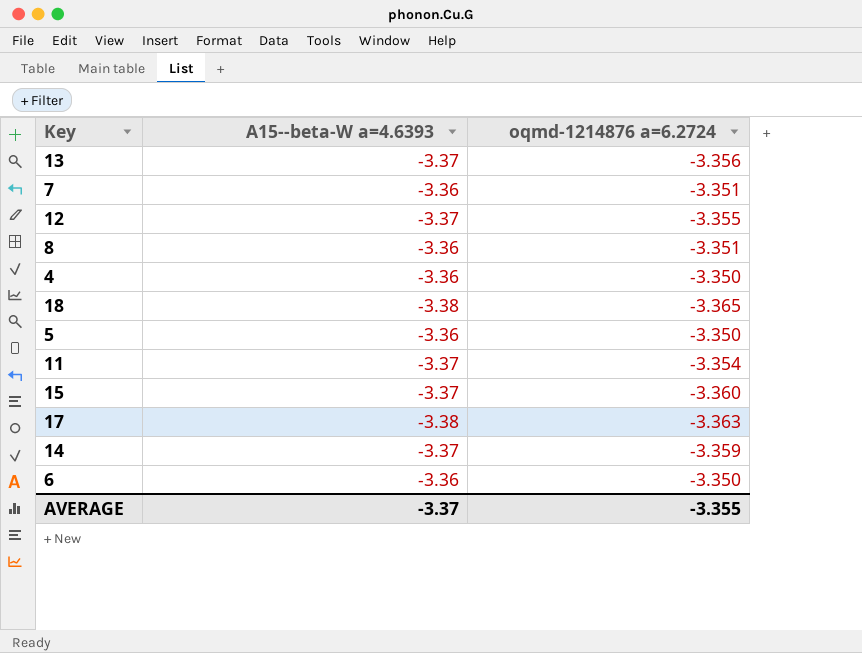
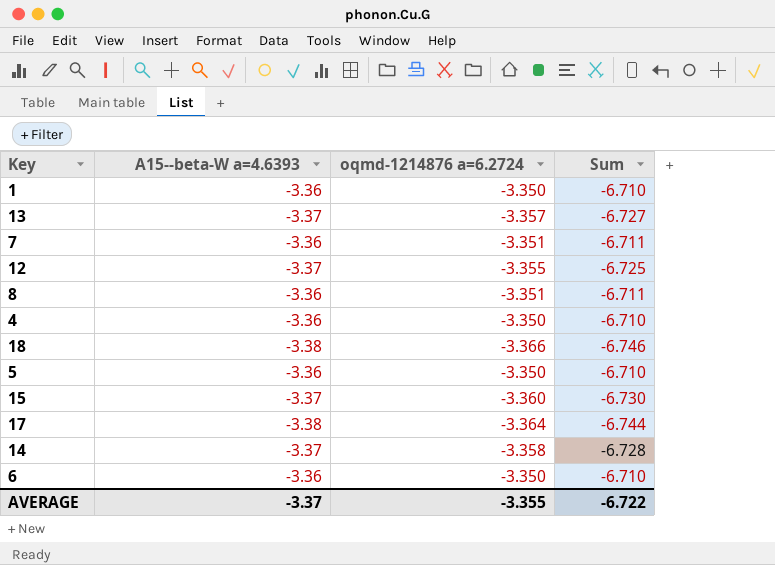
column Sum | formula: none -> [A15--beta-W a=4.6393] + [oqmd-1214876 a=6.2724]
row 11: -3.37 | -3.354 -> none
row 1: none -> -3.36 | -3.350 | -6.710
13 | oqmd-1214876 a=6.2724: -3.356 -> -3.357
18 | oqmd-1214876 a=6.2724: -3.365 -> -3.366
17 | oqmd-1214876 a=6.2724: -3.363 -> -3.364
14 | oqmd-1214876 a=6.2724: -3.359 -> -3.358

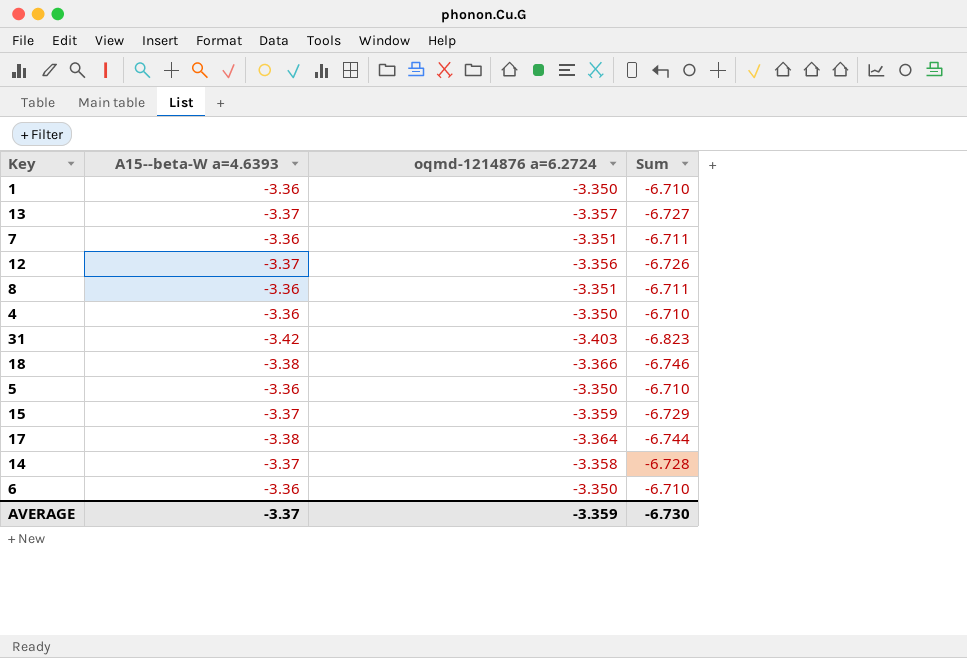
12 | oqmd-1214876 a=6.2724: -3.355 -> -3.356
12 | Sum: -6.725 -> -6.726
row 31: none -> -3.42 | -3.403 | -6.823
15 | oqmd-1214876 a=6.2724: -3.360 -> -3.359
15 | Sum: -6.730 -> -6.729
AVERAGE | oqmd-1214876 a=6.2724: -3.355 -> -3.359
AVERAGE | Sum: -6.722 -> -6.730

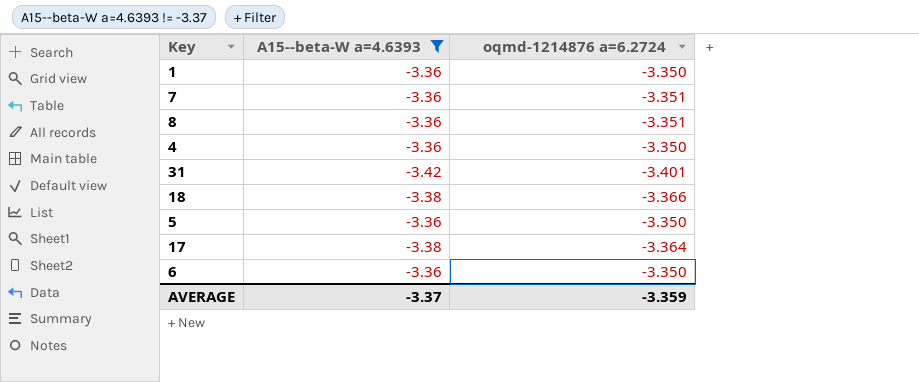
filter: none -> A15--beta-W a=4.6393 != -3.37
column Sum | formula: [A15--beta-W a=4.6393] + [oqmd-1214876 a=6.2724] -> none
31 | oqmd-1214876 a=6.2724: -3.403 -> -3.401

